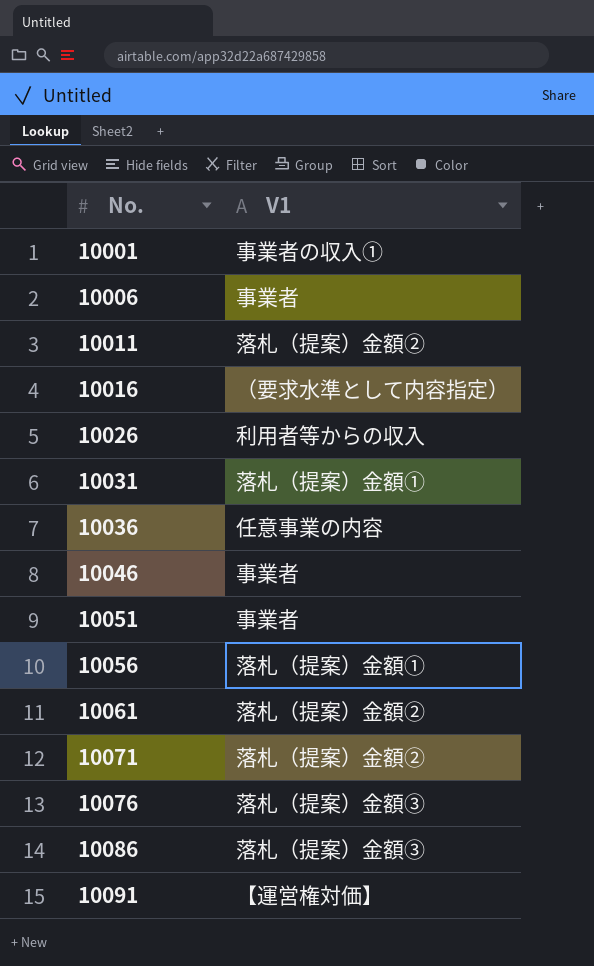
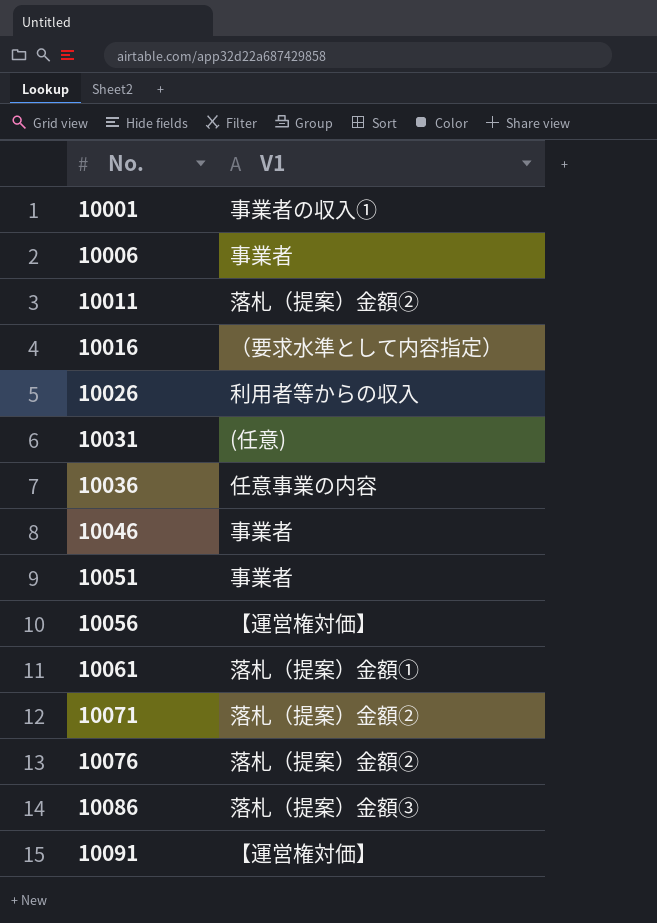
10031 | V1: 落札（提案）金額① -> (任意)
10056 | V1: 落札（提案）金額① -> 【運営権対価】
10061 | V1: 落札（提案）金額② -> 落札（提案）金額①
10076 | V1: 落札（提案）金額③ -> 落札（提案）金額②

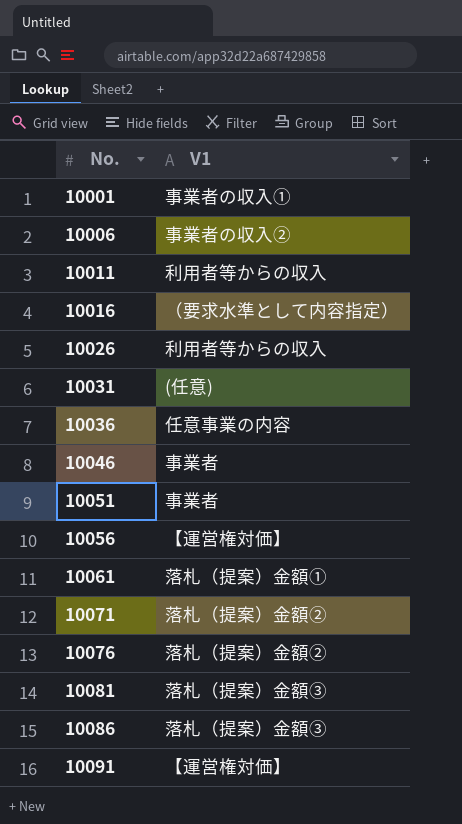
10006 | V1: 事業者 -> 事業者の収入②
10011 | V1: 落札（提案）金額② -> 利用者等からの収入
row 10081: none -> 落札（提案）金額③

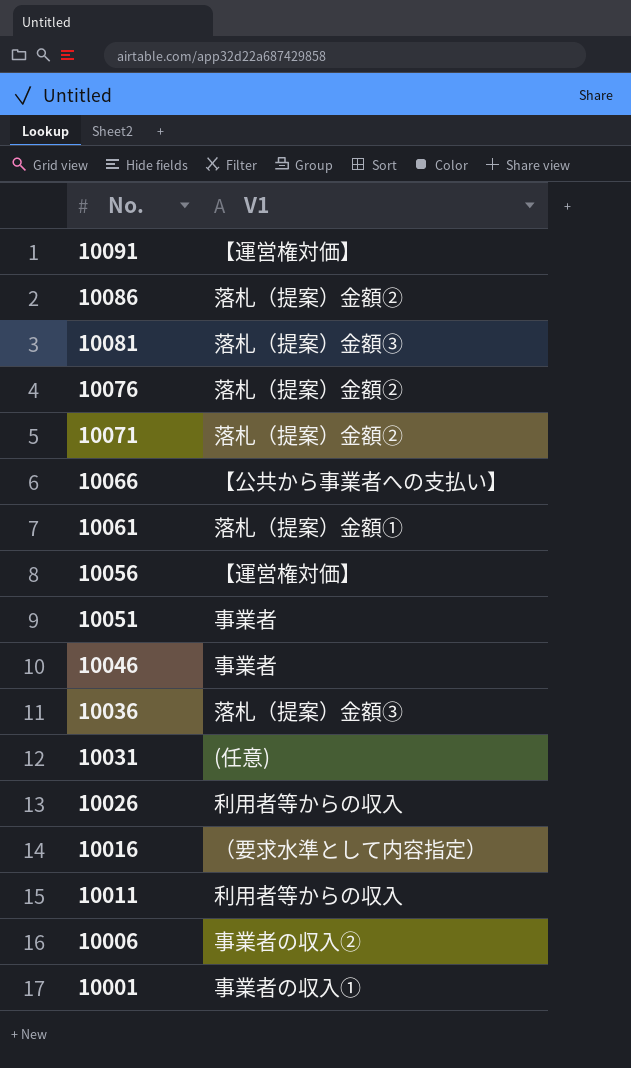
row order: No. ascending -> No. descending
10086 | V1: 落札（提案）金額③ -> 落札（提案）金額②
row 10066: none -> 【公共から事業者への支払い】
10036 | V1: 任意事業の内容 -> 落札（提案）金額③

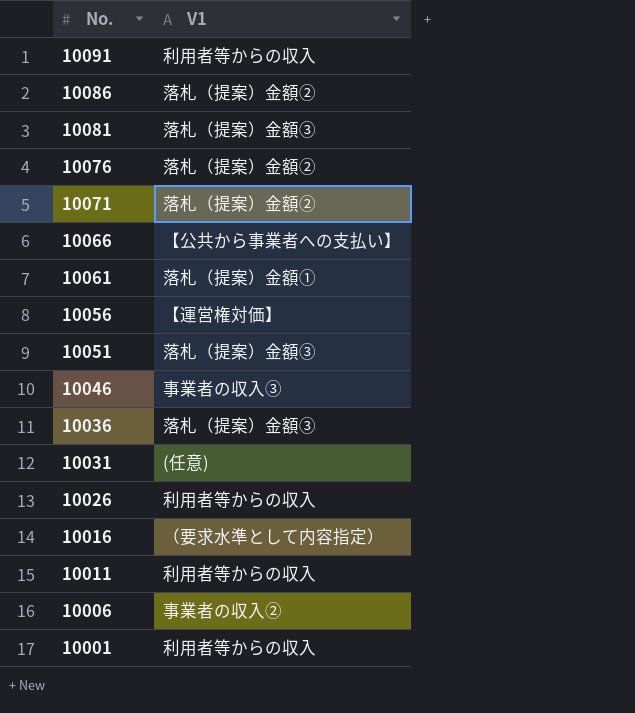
10091 | V1: 【運営権対価】 -> 利用者等からの収入
10051 | V1: 事業者 -> 落札（提案）金額③
10046 | V1: 事業者 -> 事業者の収入③
10001 | V1: 事業者の収入① -> 利用者等からの収入

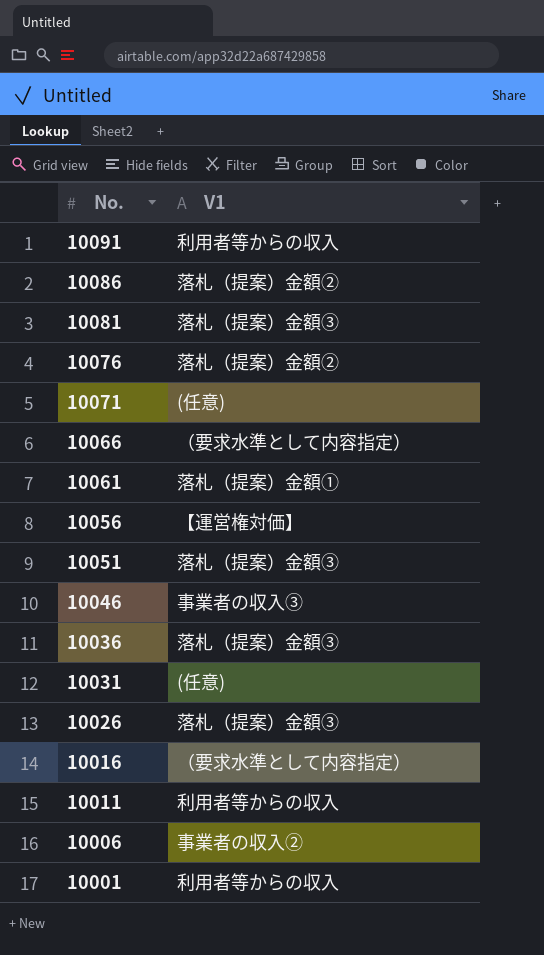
10071 | V1: 落札（提案）金額② -> (任意)
10066 | V1: 【公共から事業者への支払い】 -> （要求水準として内容指定）
10026 | V1: 利用者等からの収入 -> 落札（提案）金額③

